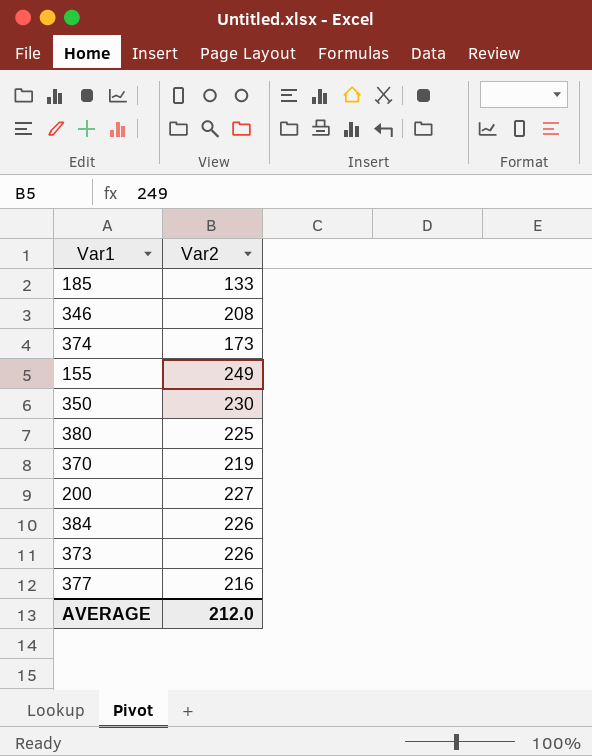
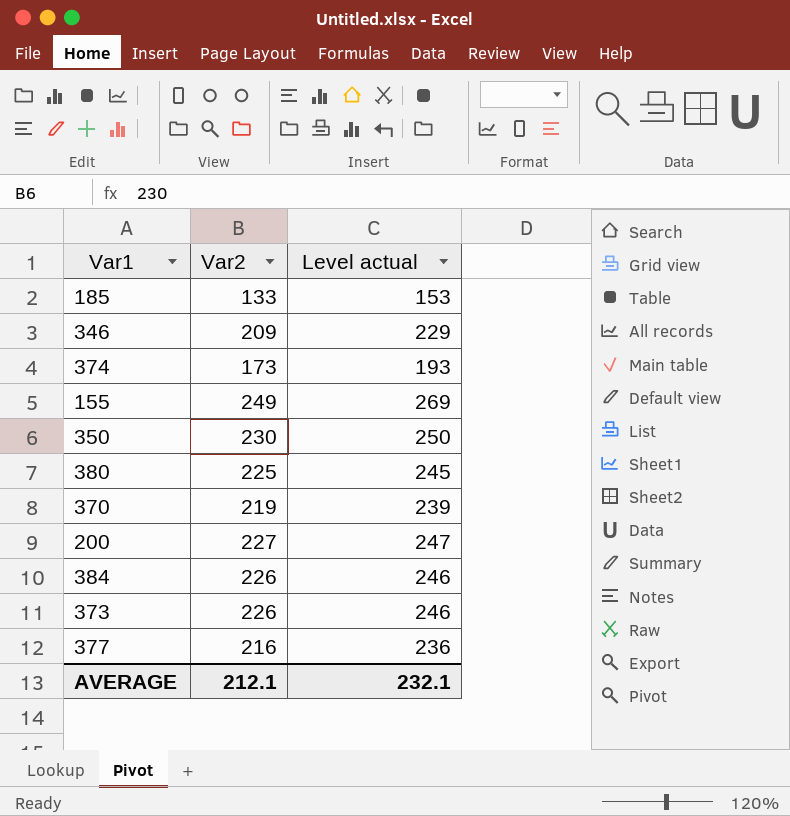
column Level actual | formula: none -> [Var2] + 20
346 | Var2: 208 -> 209
AVERAGE | Var2: 212.0 -> 212.1

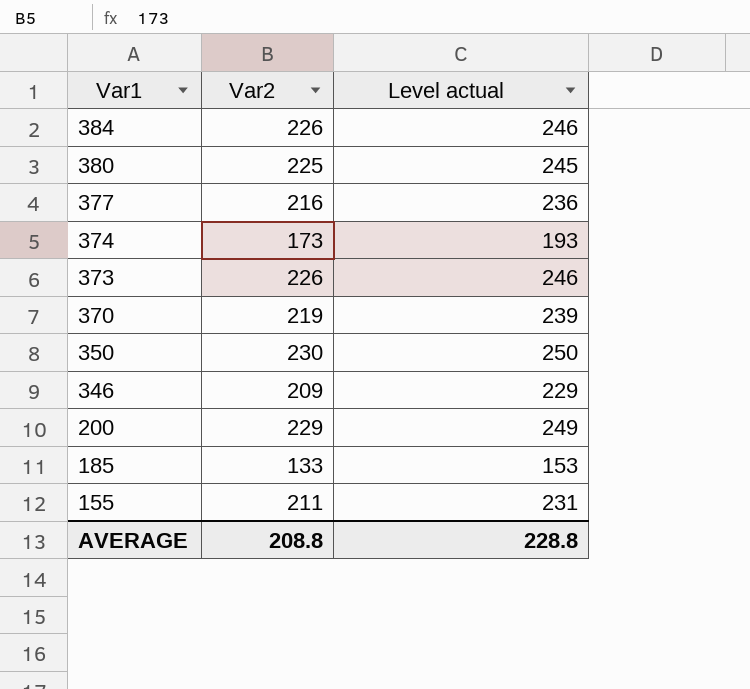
row order: none -> Var1 descending
200 | Var2: 227 -> 229
200 | Level actual: 247 -> 249
155 | Var2: 249 -> 211
155 | Level actual: 269 -> 231
AVERAGE | Var2: 212.1 -> 208.8
AVERAGE | Level actual: 232.1 -> 228.8

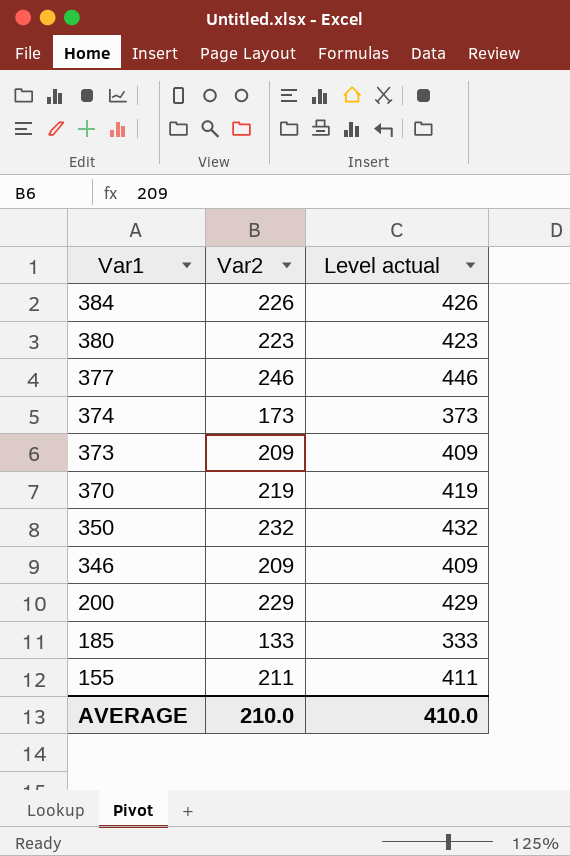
column Level actual | formula: [Var2] + 20 -> [Var2] + 200
380 | Var2: 225 -> 223
377 | Var2: 216 -> 246
373 | Var2: 226 -> 209
350 | Var2: 230 -> 232
AVERAGE | Var2: 208.8 -> 210.0
AVERAGE | Level actual: 228.8 -> 410.0

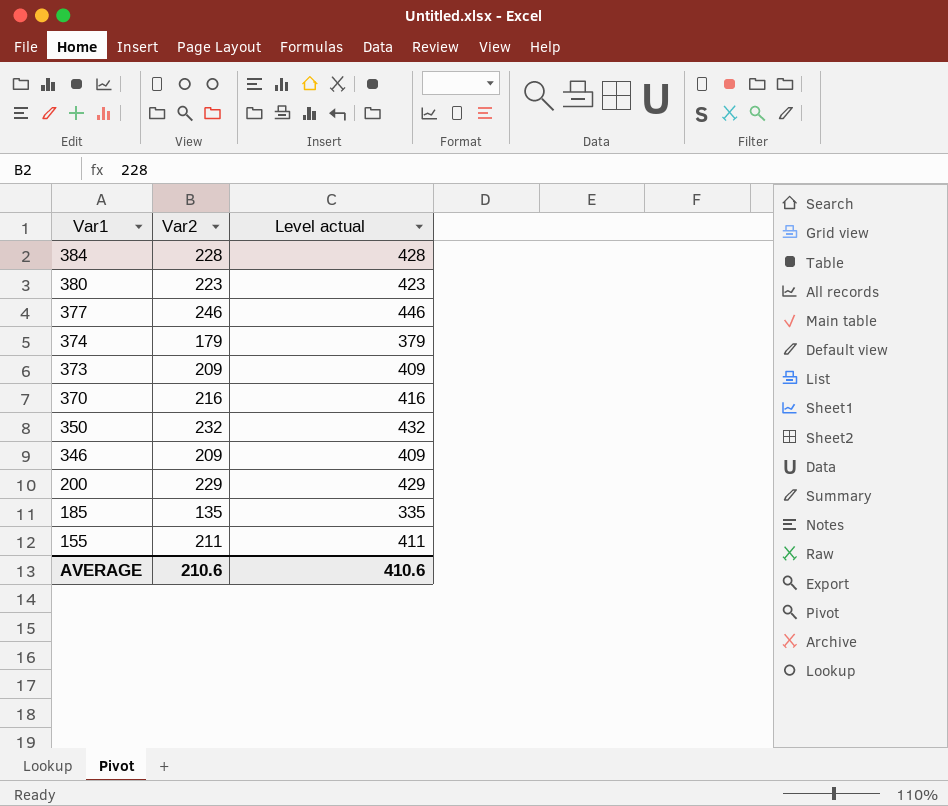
384 | Var2: 226 -> 228
384 | Level actual: 426 -> 428
374 | Var2: 173 -> 179
374 | Level actual: 373 -> 379
370 | Var2: 219 -> 216
370 | Level actual: 419 -> 416
185 | Var2: 133 -> 135
185 | Level actual: 333 -> 335
AVERAGE | Var2: 210.0 -> 210.6
AVERAGE | Level actual: 410.0 -> 410.6

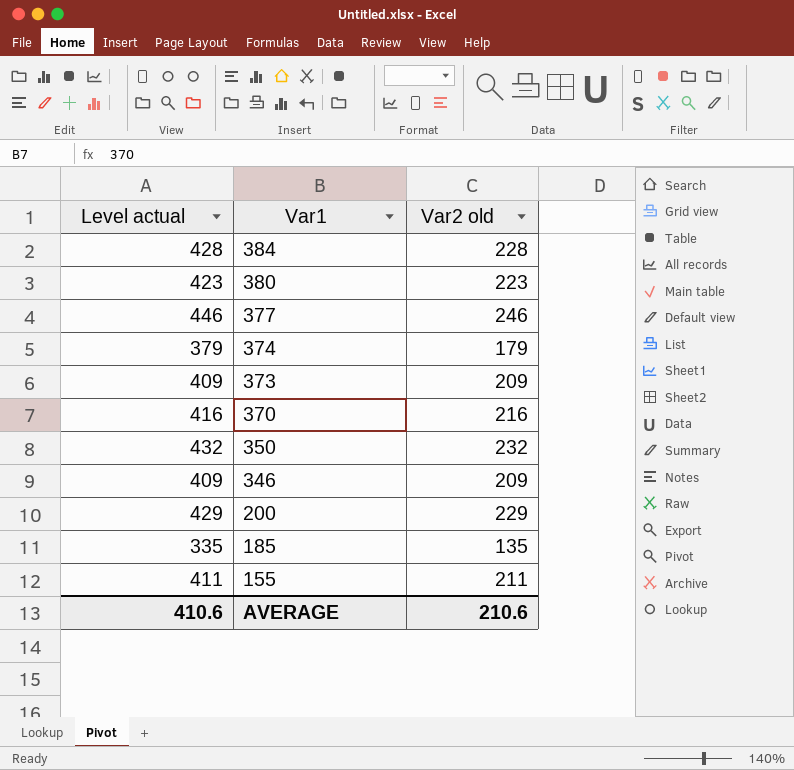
column Level actual | position: 3 -> 1
column name: Var2 -> Var2 old

